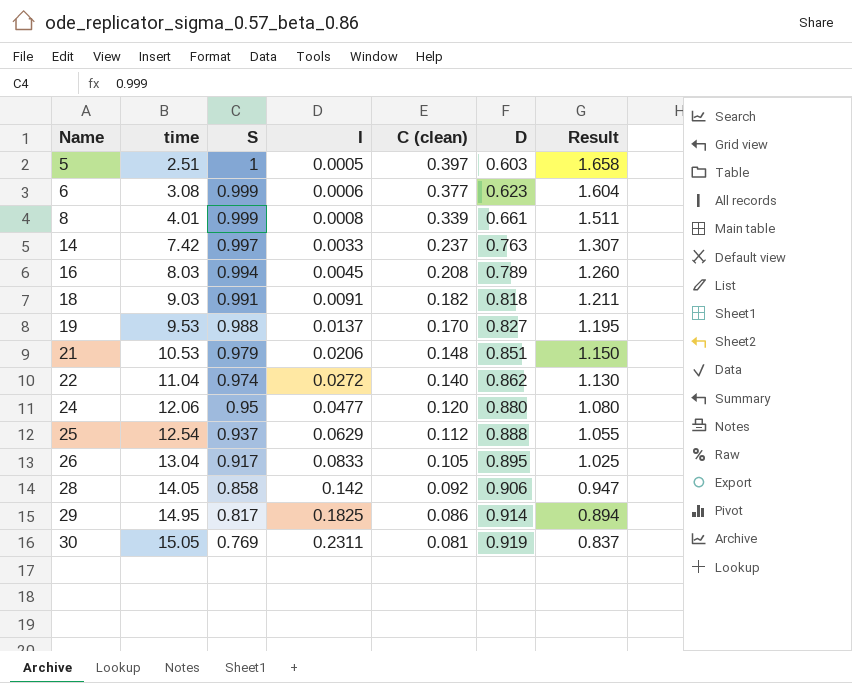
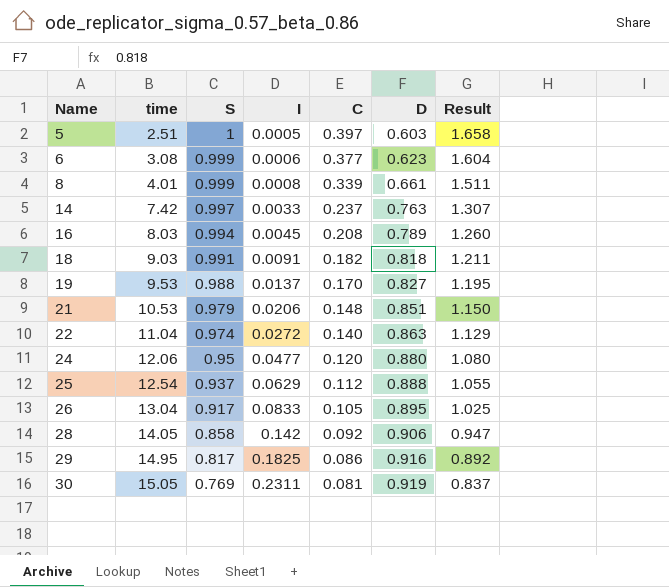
column name: C (clean) -> C
22 | D: 0.862 -> 0.863
22 | Result: 1.130 -> 1.129
29 | D: 0.914 -> 0.916
29 | Result: 0.894 -> 0.892

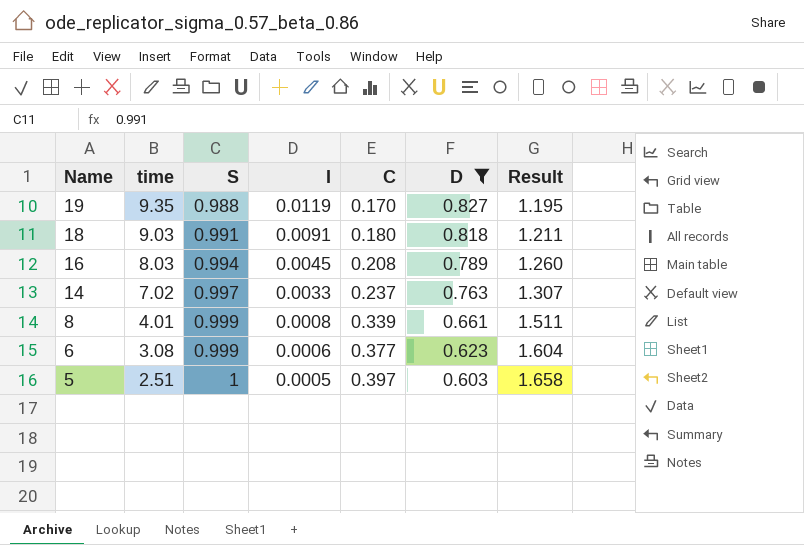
filter: none -> D <= 0.827
row order: Name ascending -> Name descending
19 | time: 9.53 -> 9.35
19 | I: 0.0137 -> 0.0119
18 | C: 0.182 -> 0.180
14 | time: 7.42 -> 7.02

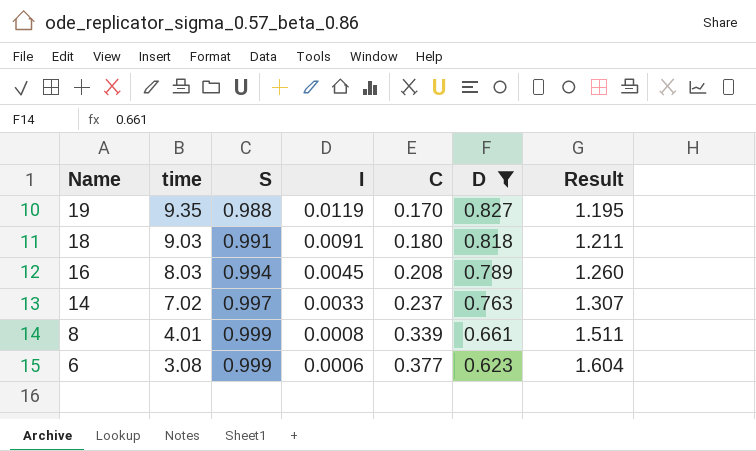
row 5: 2.51 | 1 | 0.0005 | 0.397 | 0.603 | 1.658 -> none

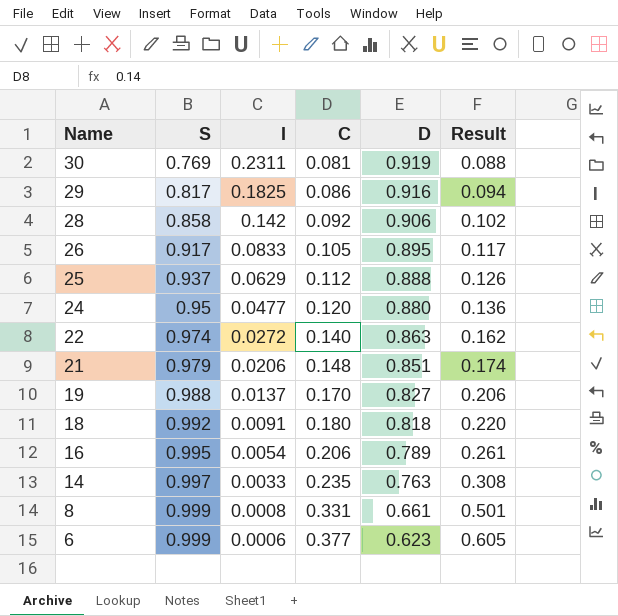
filter: D <= 0.827 -> none
column time | position: 2 -> none
column Result | formula: [S] / [D] -> [C] / [D]
19 | I: 0.0119 -> 0.0137
18 | S: 0.991 -> 0.992
16 | S: 0.994 -> 0.995
16 | I: 0.0045 -> 0.0054
16 | C: 0.208 -> 0.206
14 | C: 0.237 -> 0.235
8 | C: 0.339 -> 0.331

